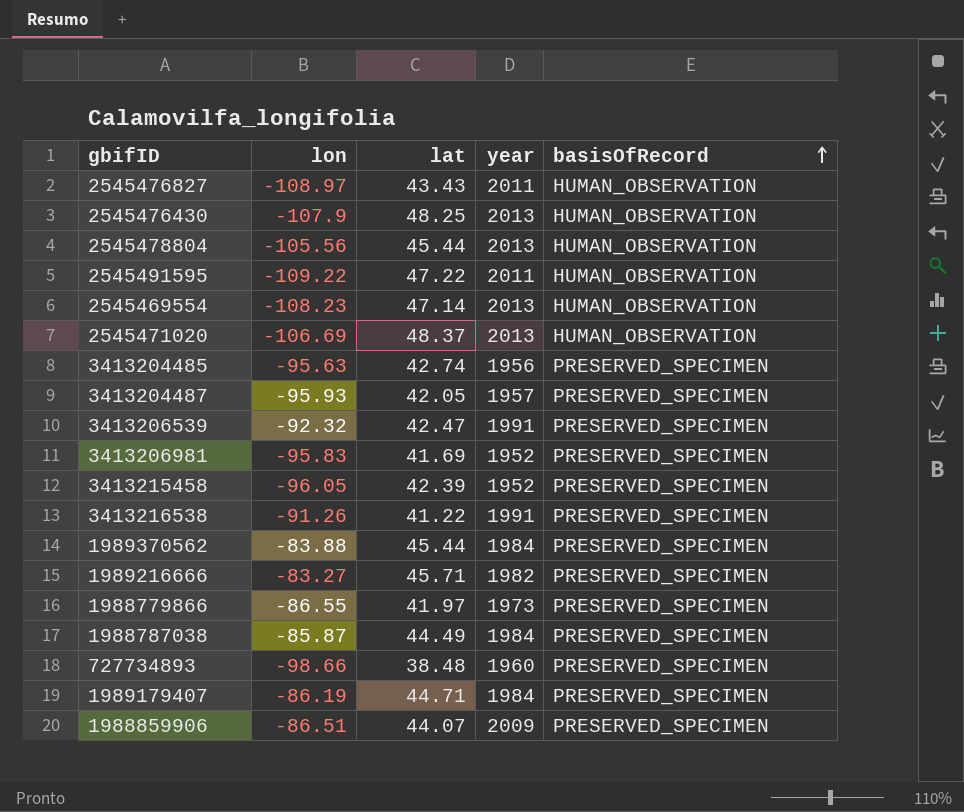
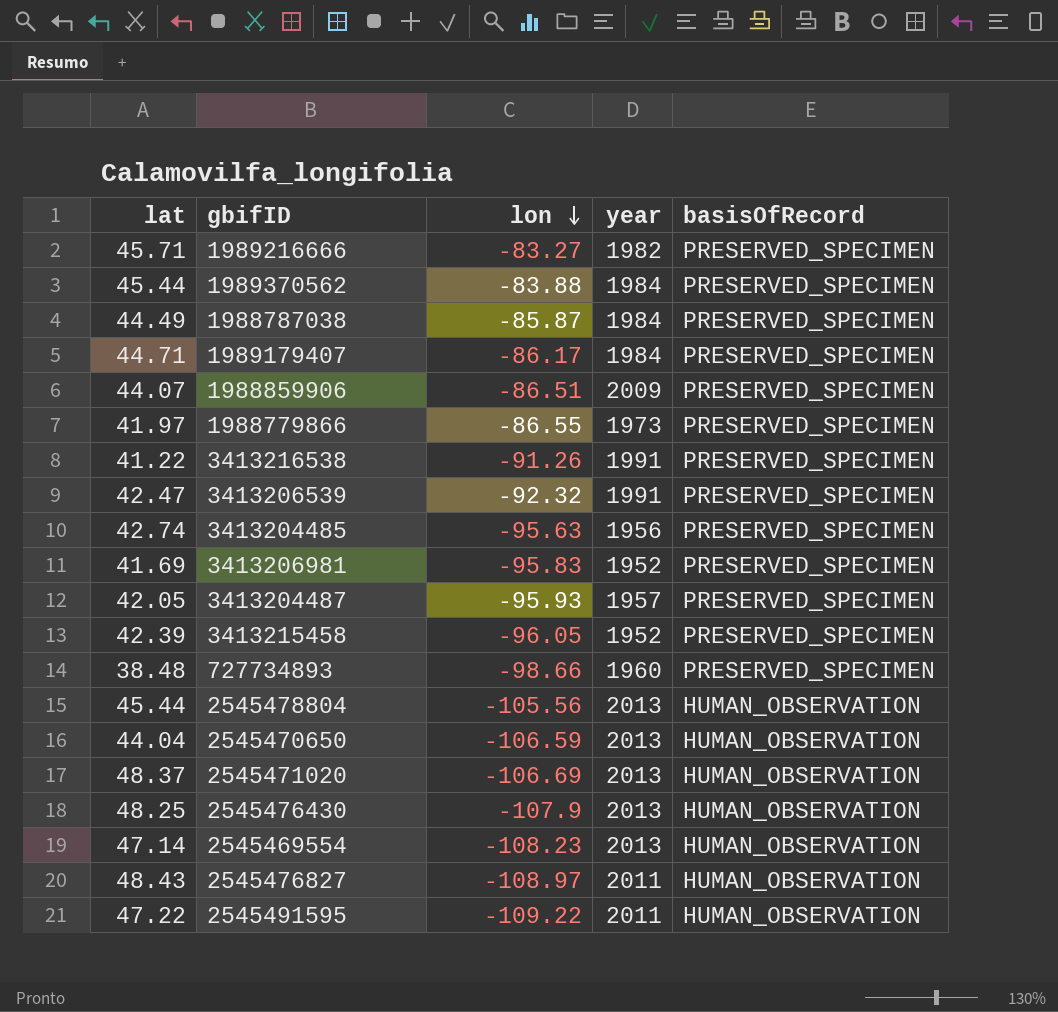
row order: basisOfRecord ascending -> lon descending
column lat | position: 3 -> 1
1989179407 | lon: -86.19 -> -86.17
row 2545470650: none -> 44.04 | -106.59 | 2013 | HUMAN_OBSERVATION
2545476827 | lat: 43.43 -> 48.43

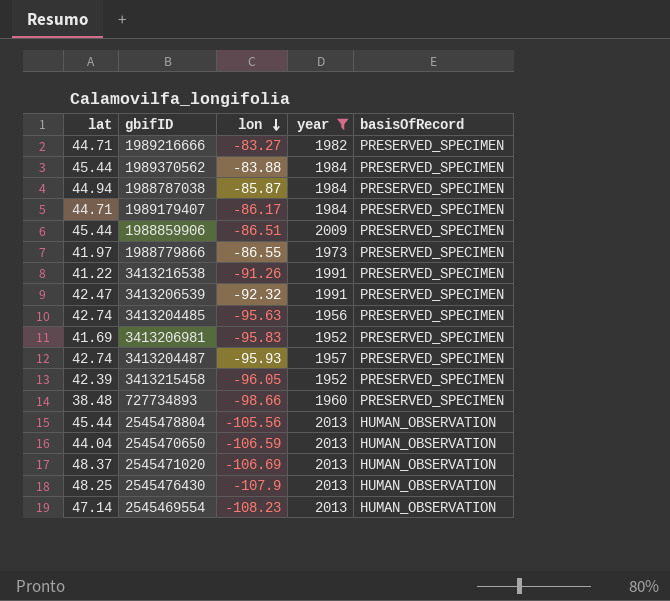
filter: none -> year != 2011
1989216666 | lat: 45.71 -> 44.71
1988787038 | lat: 44.49 -> 44.94
1988859906 | lat: 44.07 -> 45.44
3413204487 | lat: 42.05 -> 42.74

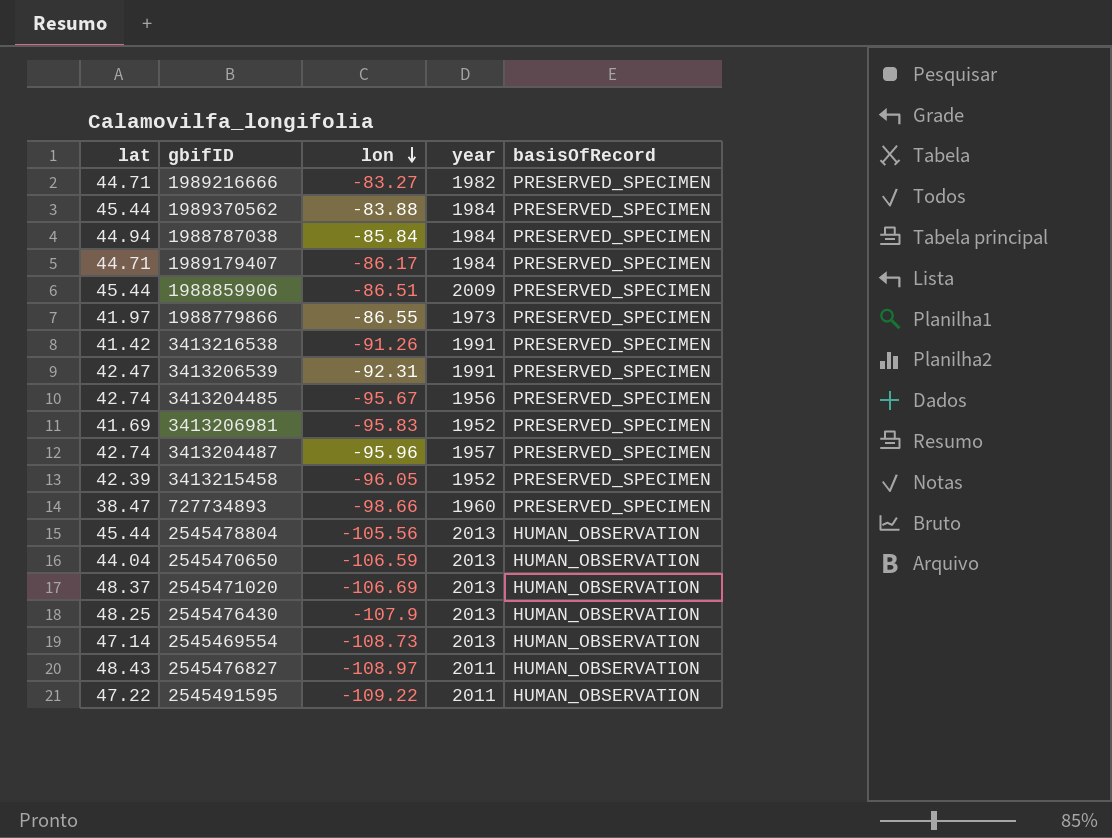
filter: year != 2011 -> none
1988787038 | lon: -85.87 -> -85.84
3413216538 | lat: 41.22 -> 41.42
3413206539 | lon: -92.32 -> -92.31
3413204485 | lon: -95.63 -> -95.67
3413204487 | lon: -95.93 -> -95.96
727734893 | lat: 38.48 -> 38.47
2545469554 | lon: -108.23 -> -108.73

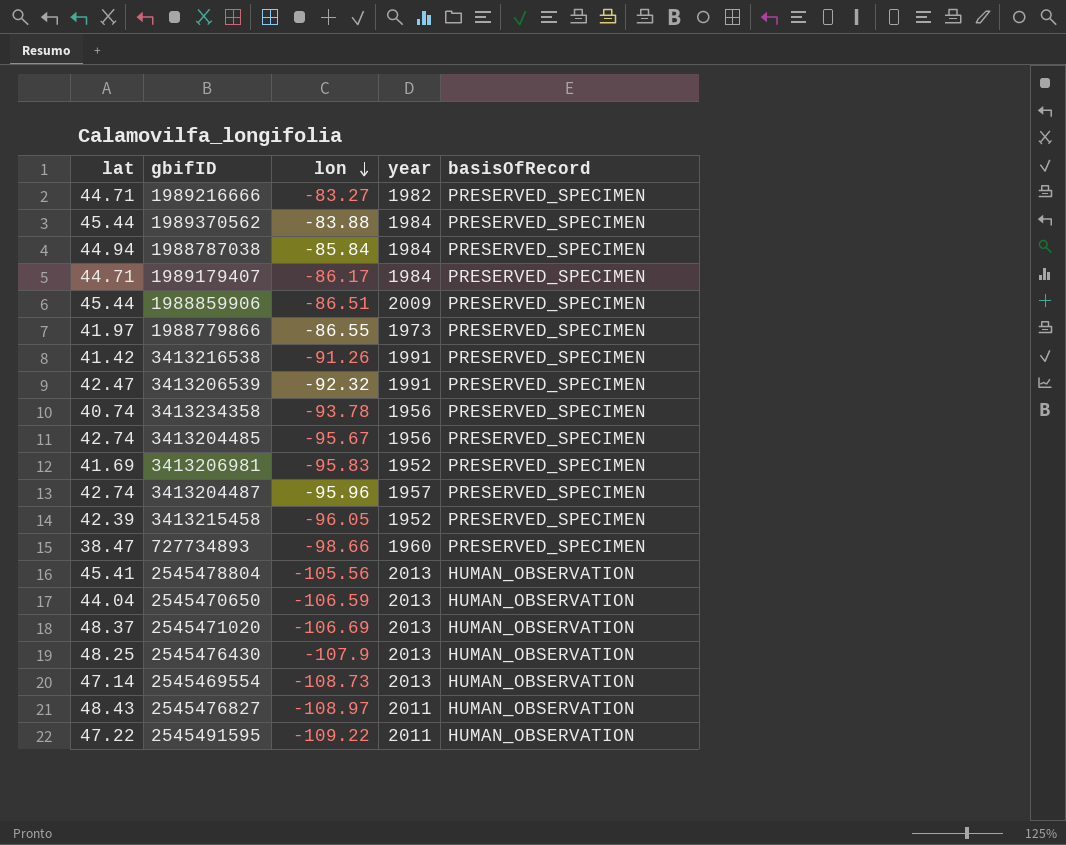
3413206539 | lon: -92.31 -> -92.32
row 3413234358: none -> 40.74 | -93.78 | 1956 | PRESERVED_SPECIMEN
2545478804 | lat: 45.44 -> 45.41

